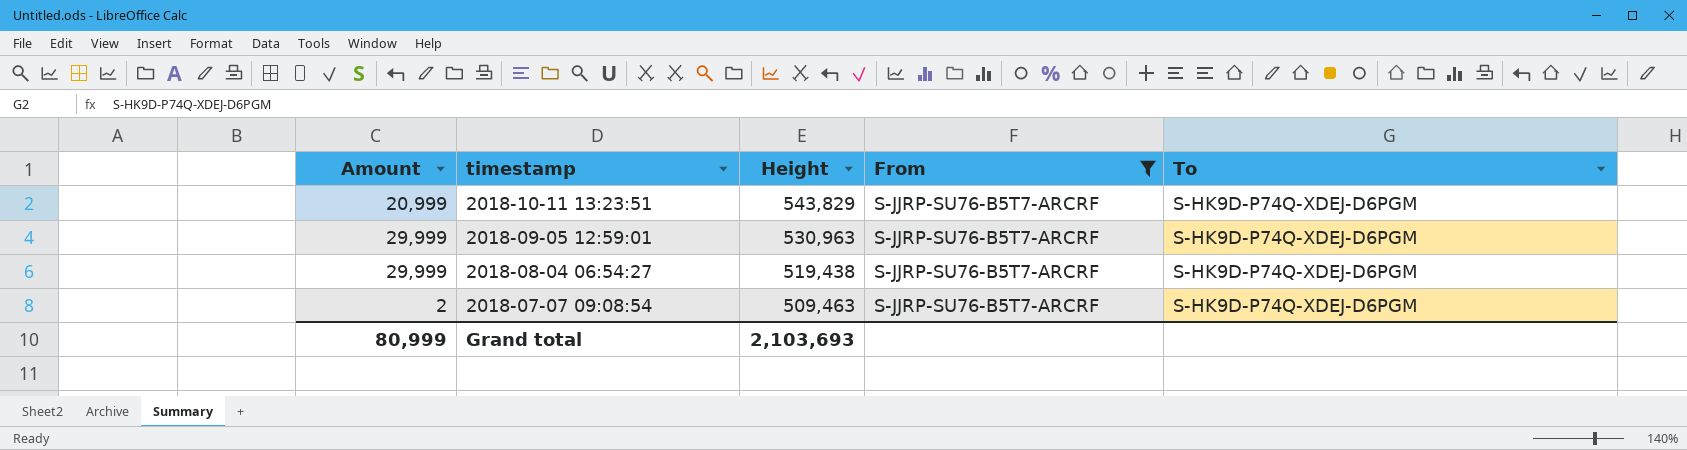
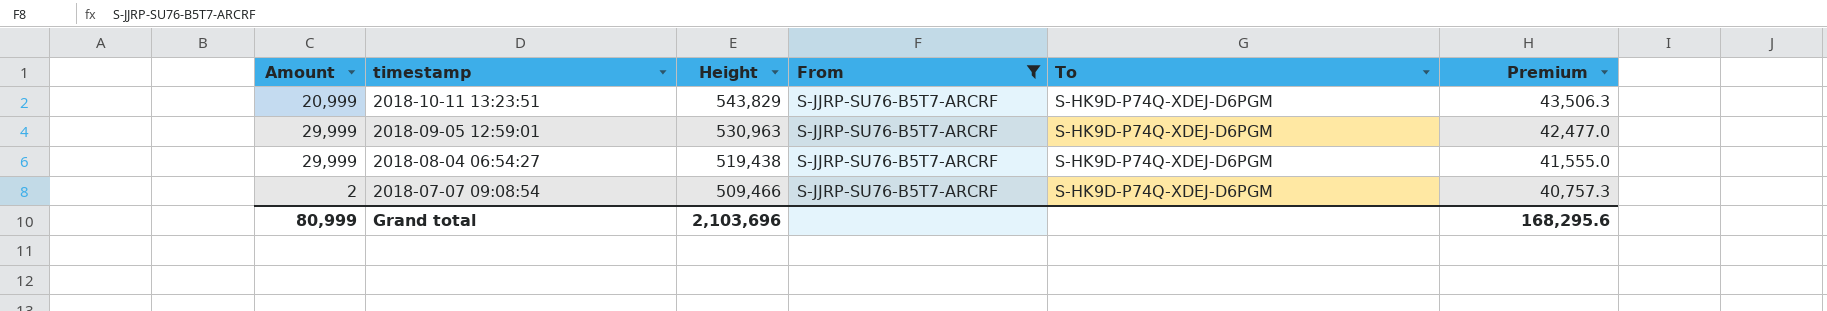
column Premium | formula: none -> [Height] * 0.08
2018-07-07 09:08:54 | Height: 509,463 -> 509,466
Grand total | Height: 2,103,693 -> 2,103,696

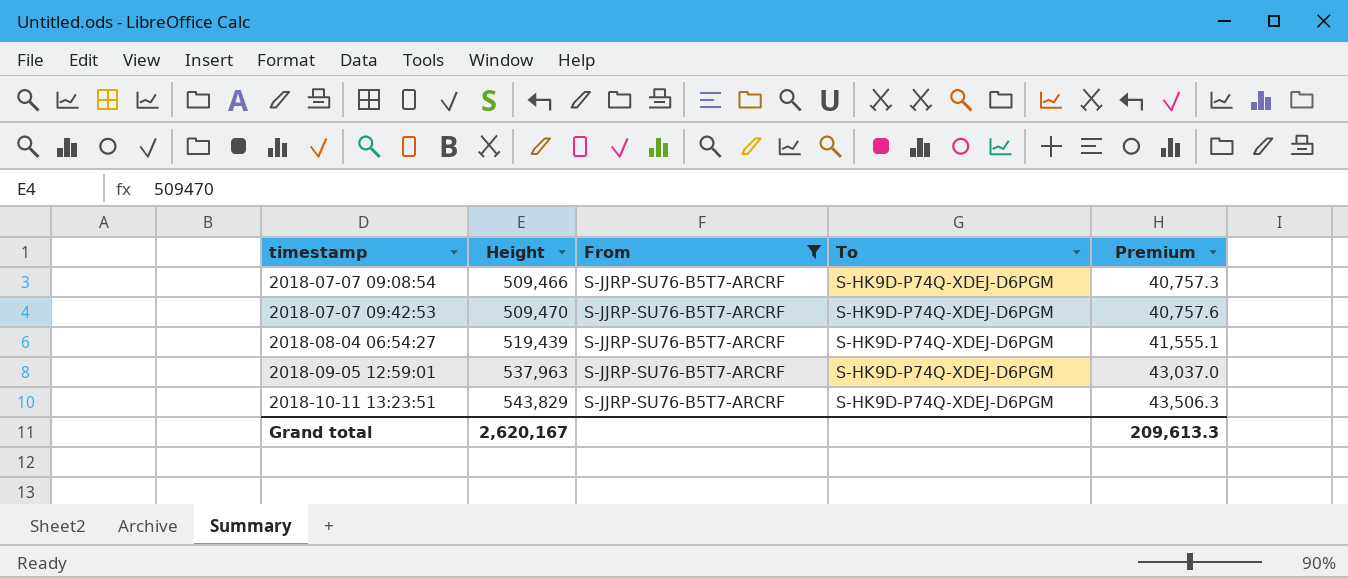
row order: timestamp descending -> timestamp ascending
column Amount | position: 1 -> none
row 2018-07-07 09:42:53: none -> 509,470 | S-JJRP-SU76-B5T7-ARCRF | S-HK9D-P74Q-XDEJ-D6PGM | 40,757.6
2018-08-04 06:54:27 | Height: 519,438 -> 519,439
2018-08-04 06:54:27 | Premium: 41,555.0 -> 41,555.1
2018-09-05 12:59:01 | Height: 530,963 -> 537,963
2018-09-05 12:59:01 | Premium: 42,477.0 -> 43,037.0
Grand total | Height: 2,103,696 -> 2,620,167
Grand total | Premium: 168,295.6 -> 209,613.3

